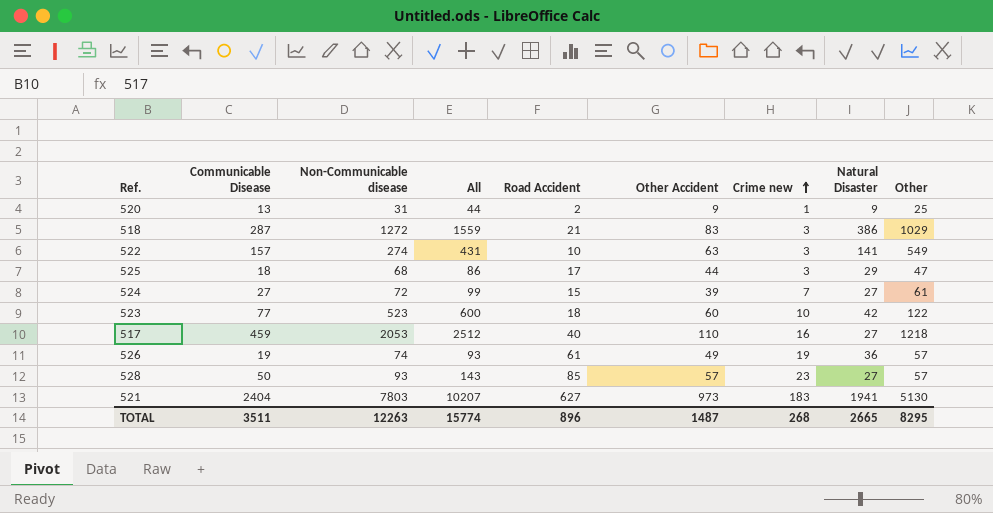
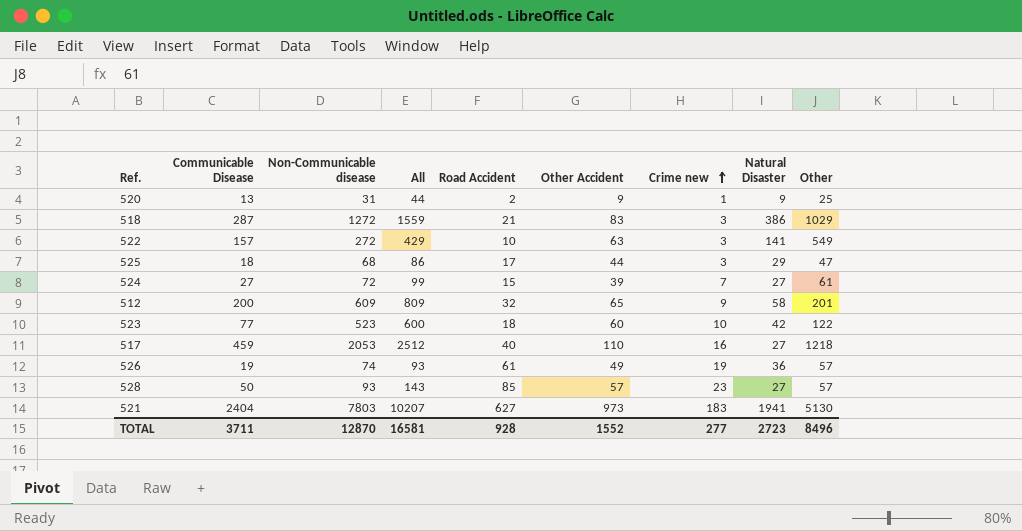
522 | Non-Communicable disease: 274 -> 272
522 | All: 431 -> 429
row 512: none -> 200 | 609 | 809 | 32 | 65 | 9 | 58 | 201
TOTAL | Communicable Disease: 3511 -> 3711
TOTAL | Non-Communicable disease: 12263 -> 12870
TOTAL | All: 15774 -> 16581
TOTAL | Road Accident: 896 -> 928
TOTAL | Other Accident: 1487 -> 1552
TOTAL | Crime new: 268 -> 277
TOTAL | Natural Disaster: 2665 -> 2723
TOTAL | Other: 8295 -> 8496

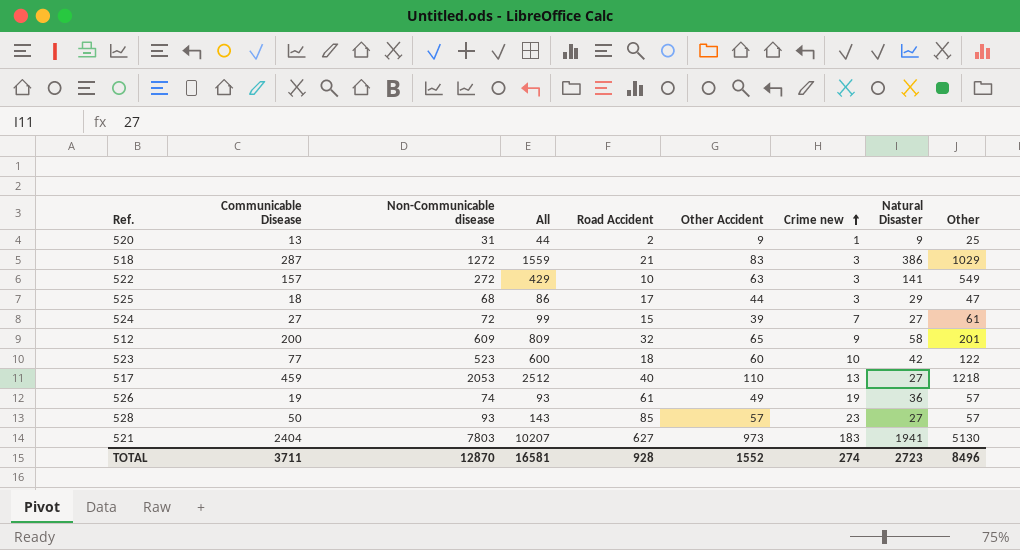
517 | Crime new: 16 -> 13
TOTAL | Crime new: 277 -> 274

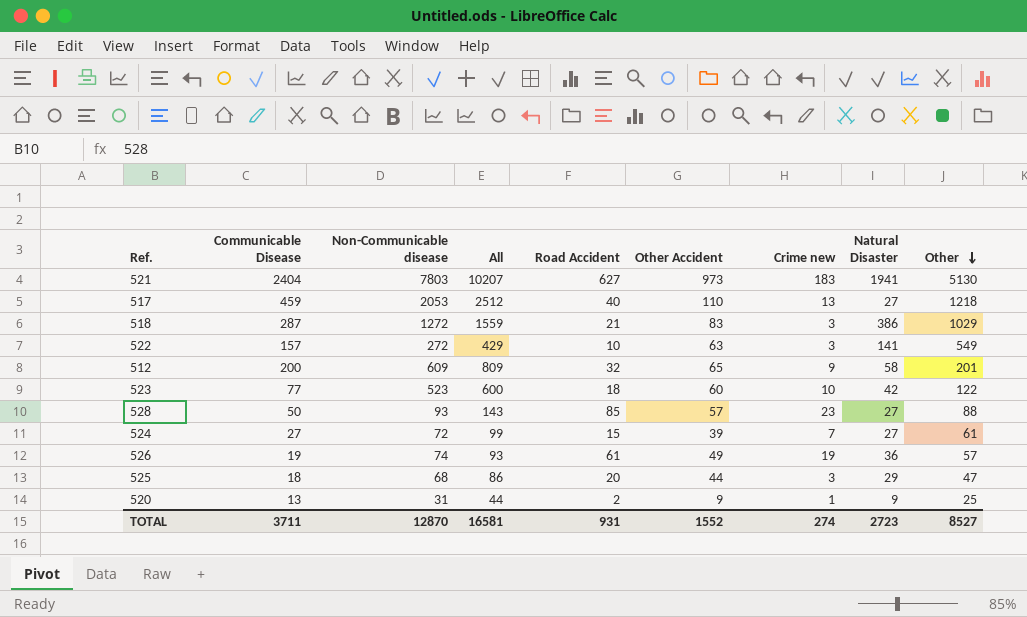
row order: Crime new ascending -> Other descending
528 | Other: 57 -> 88
525 | Road Accident: 17 -> 20
TOTAL | Road Accident: 928 -> 931
TOTAL | Other: 8496 -> 8527

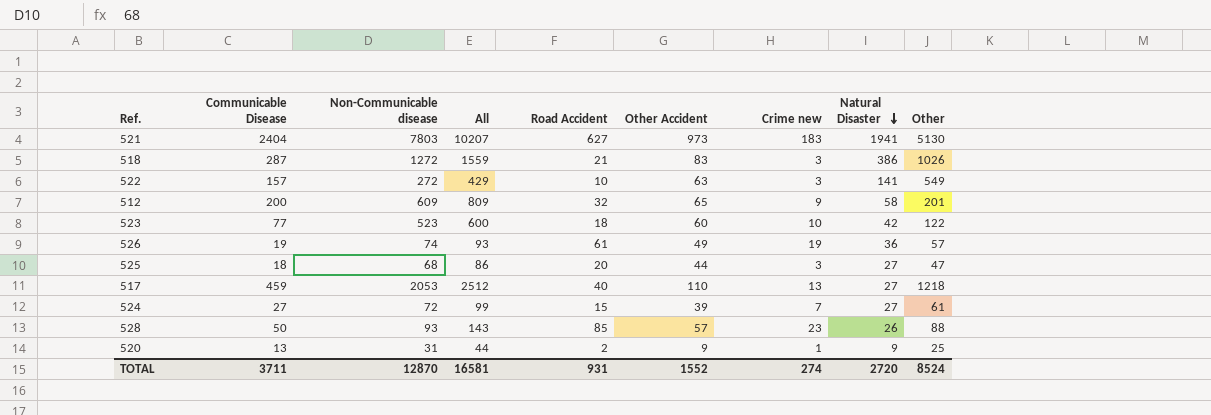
row order: Other descending -> Natural Disaster descending
518 | Other: 1029 -> 1026
525 | Natural Disaster: 29 -> 27
528 | Natural Disaster: 27 -> 26
TOTAL | Natural Disaster: 2723 -> 2720
TOTAL | Other: 8527 -> 8524

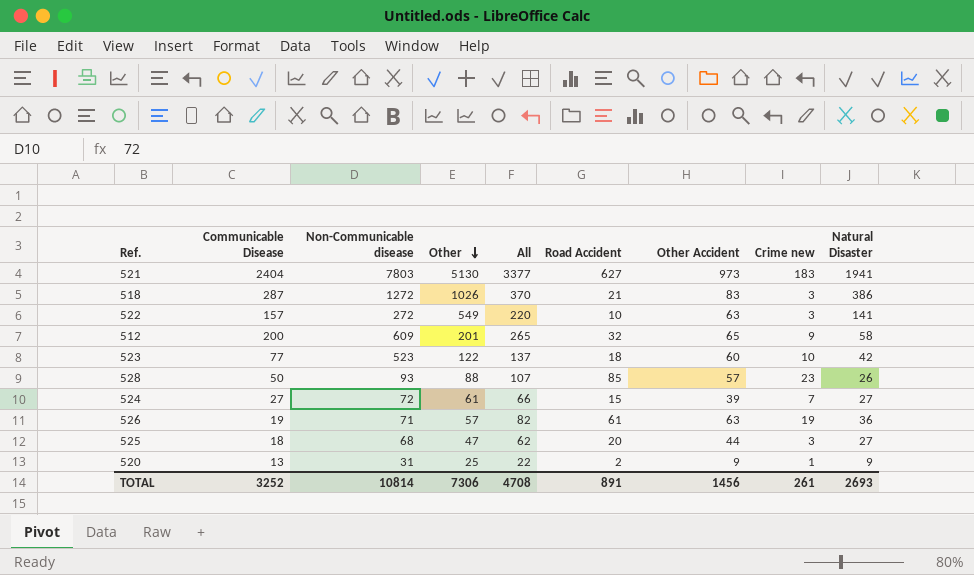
row order: Natural Disaster descending -> Other descending
column Other | position: 9 -> 4
column All | formula: [Communicable Disease] + [Non-Communicable disease] -> [Communicable Disease] + [Other Accident]
row 517: 459 | 2053 | 2512 | 40 | 110 | 13 | 27 | 1218 -> none
526 | Non-Communicable disease: 74 -> 71
526 | Other Accident: 49 -> 63
TOTAL | Communicable Disease: 3711 -> 3252
TOTAL | Non-Communicable disease: 12870 -> 10814
TOTAL | Other: 8524 -> 7306
TOTAL | All: 16581 -> 4708
TOTAL | Road Accident: 931 -> 891
TOTAL | Other Accident: 1552 -> 1456
TOTAL | Crime new: 274 -> 261
TOTAL | Natural Disaster: 2720 -> 2693

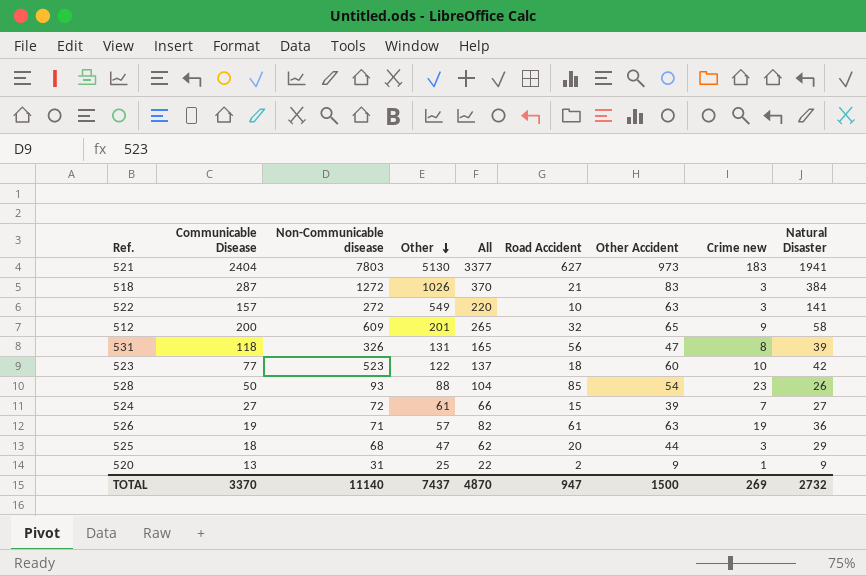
518 | Natural Disaster: 386 -> 384
row 531: none -> 118 | 326 | 131 | 165 | 56 | 47 | 8 | 39
528 | All: 107 -> 104
528 | Other Accident: 57 -> 54
525 | Natural Disaster: 27 -> 29
TOTAL | Communicable Disease: 3252 -> 3370
TOTAL | Non-Communicable disease: 10814 -> 11140
TOTAL | Other: 7306 -> 7437
TOTAL | All: 4708 -> 4870
TOTAL | Road Accident: 891 -> 947
TOTAL | Other Accident: 1456 -> 1500
TOTAL | Crime new: 261 -> 269
TOTAL | Natural Disaster: 2693 -> 2732

